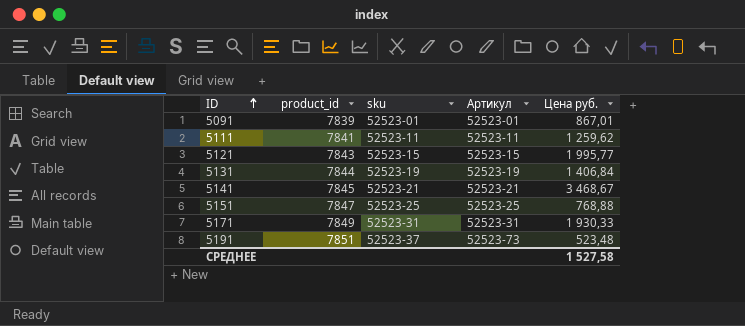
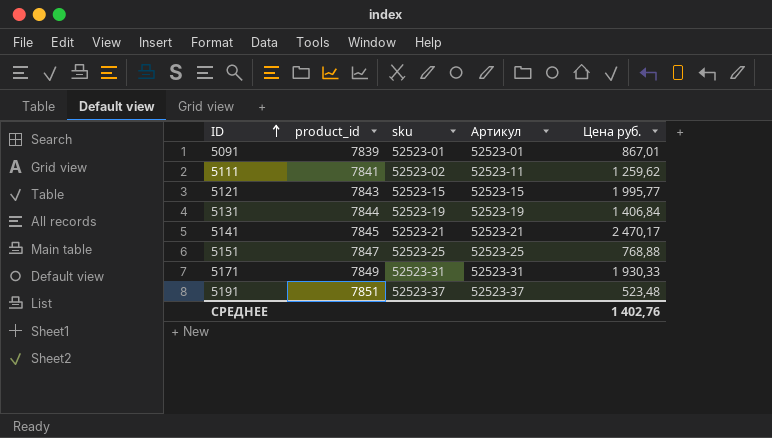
5111 | sku: 52523-11 -> 52523-02
5141 | Цена руб.: 3 468,67 -> 2 470,17
5191 | Артикул: 52523-73 -> 52523-37
СРЕДНЕЕ | Цена руб.: 1 527,58 -> 1 402,76

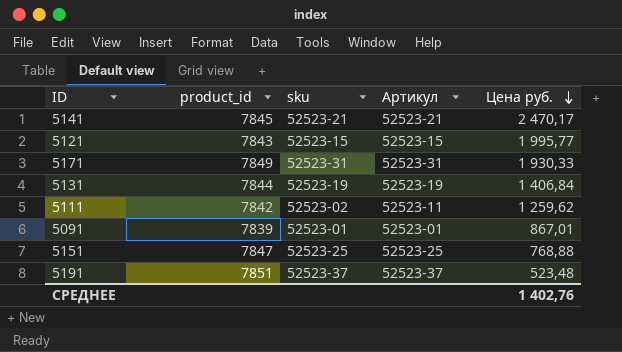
row order: ID ascending -> Цена руб. descending
5111 | product_id: 7841 -> 7842

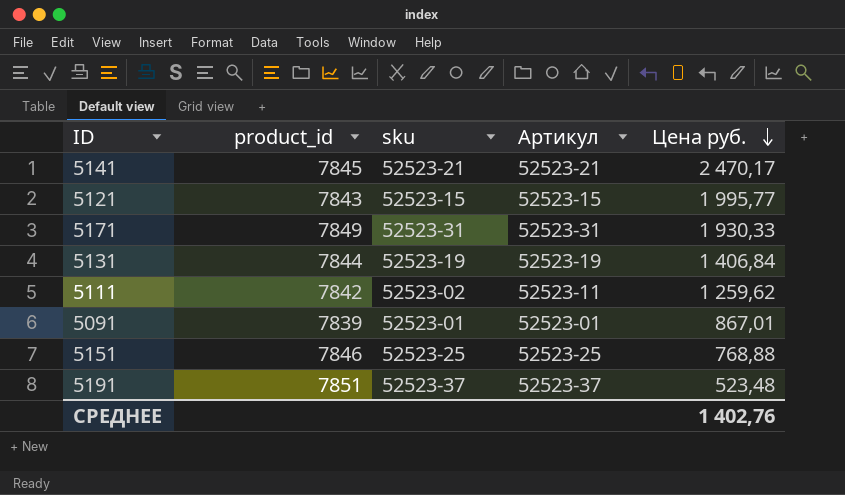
5151 | product_id: 7847 -> 7846

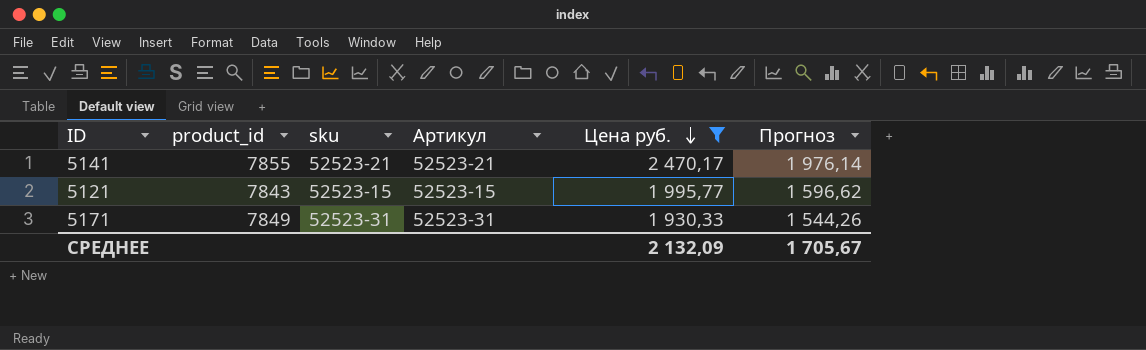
filter: none -> Цена руб. >= 1 930,33
column Прогноз | formula: none -> [Цена руб.] * 0,8
5141 | product_id: 7845 -> 7855
СРЕДНЕЕ | Цена руб.: 1 402,76 -> 2 132,09

